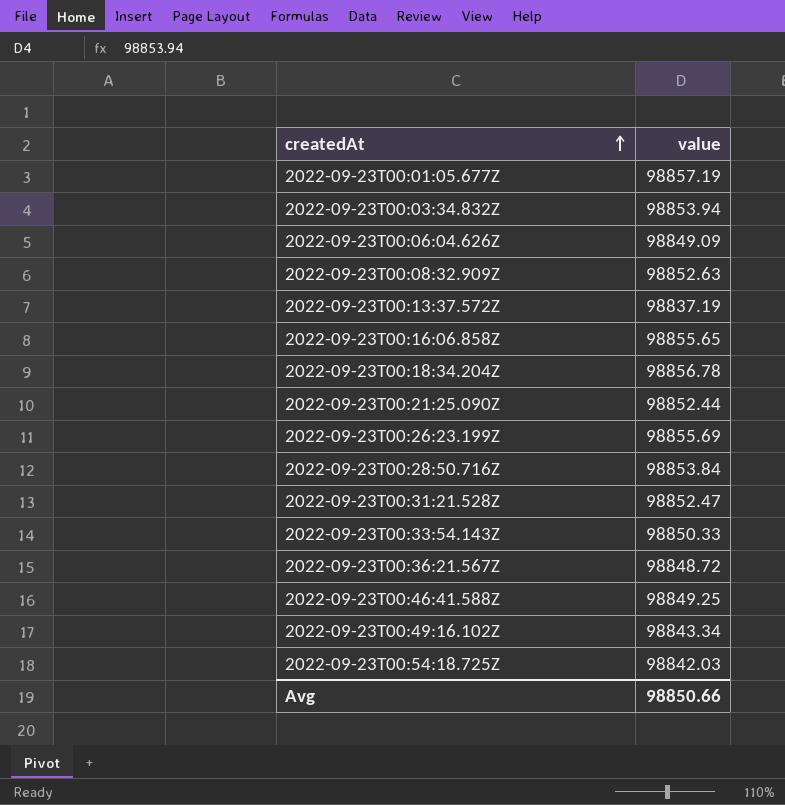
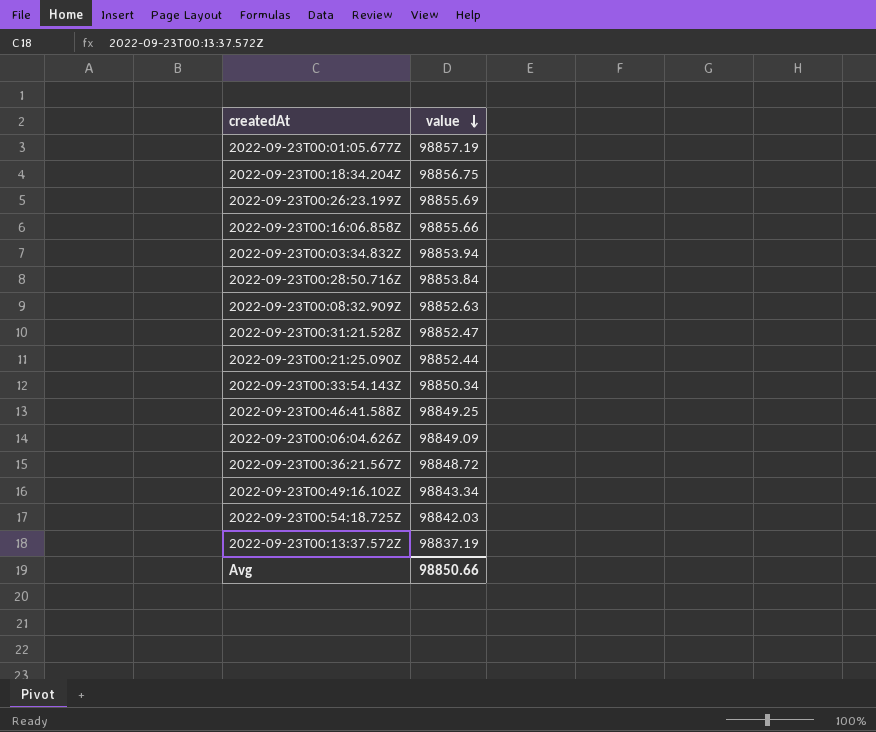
row order: createdAt ascending -> value descending
2022-09-23T00:18:34.204Z | value: 98856.78 -> 98856.75
2022-09-23T00:16:06.858Z | value: 98855.65 -> 98855.66
2022-09-23T00:33:54.143Z | value: 98850.33 -> 98850.34

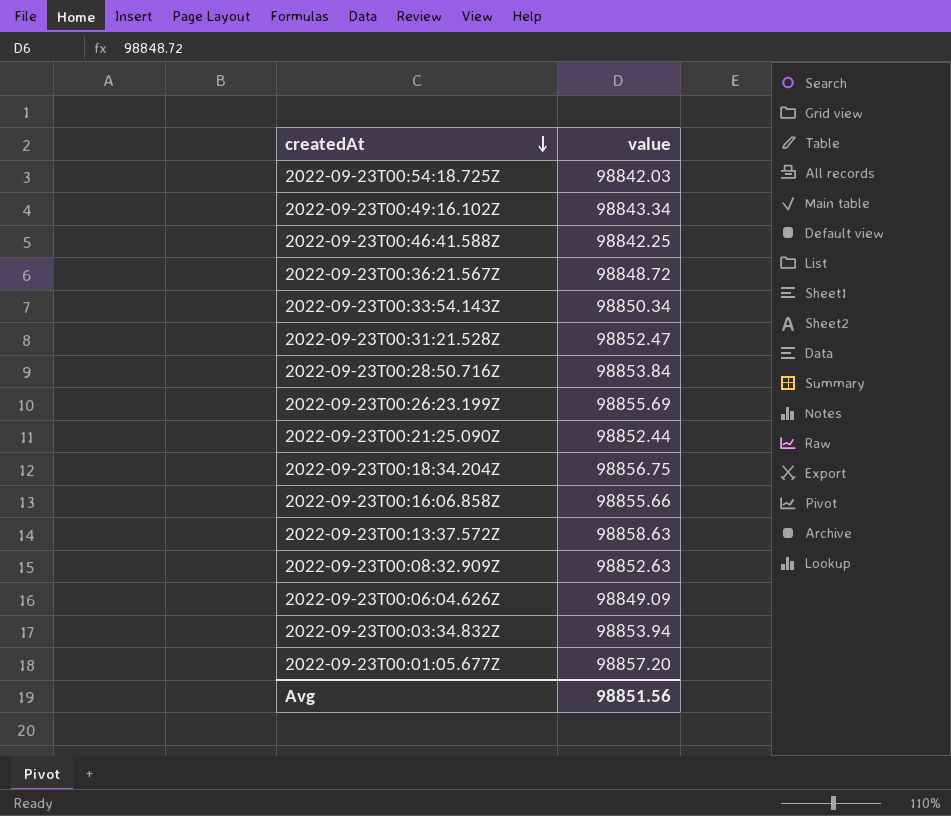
row order: value descending -> createdAt descending
2022-09-23T00:46:41.588Z | value: 98849.25 -> 98842.25
2022-09-23T00:13:37.572Z | value: 98837.19 -> 98858.63
2022-09-23T00:01:05.677Z | value: 98857.19 -> 98857.20
Avg | value: 98850.66 -> 98851.56

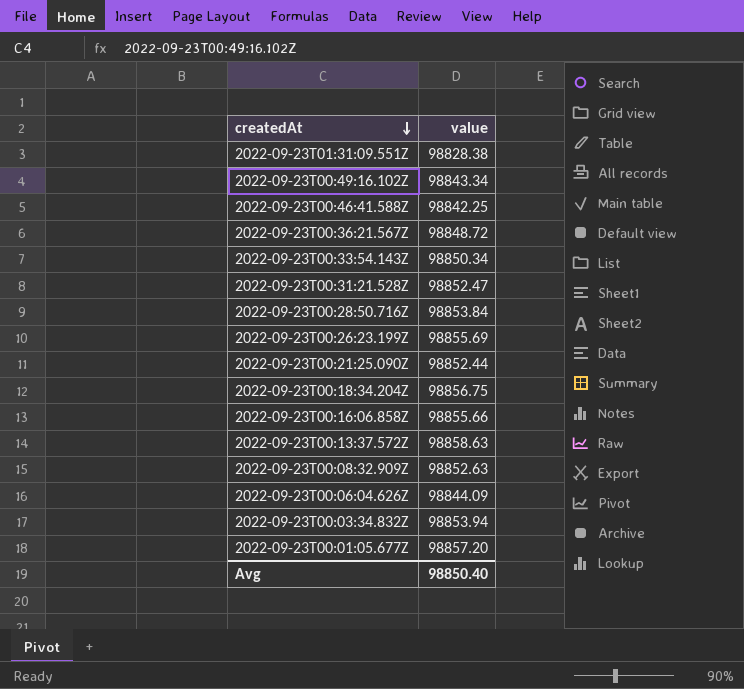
row 2022-09-23T00:54:18.725Z: 98842.03 -> none
row 2022-09-23T01:31:09.551Z: none -> 98828.38
2022-09-23T00:06:04.626Z | value: 98849.09 -> 98844.09
Avg | value: 98851.56 -> 98850.40

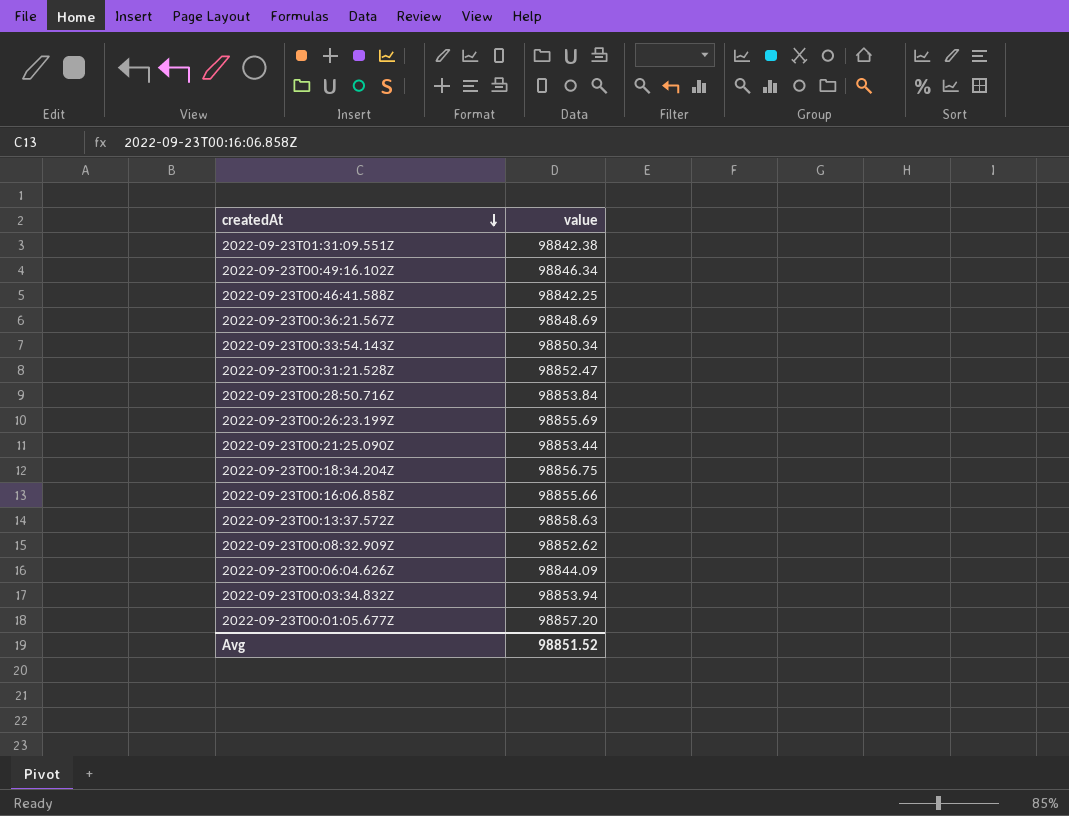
2022-09-23T01:31:09.551Z | value: 98828.38 -> 98842.38
2022-09-23T00:49:16.102Z | value: 98843.34 -> 98846.34
2022-09-23T00:36:21.567Z | value: 98848.72 -> 98848.69
2022-09-23T00:21:25.090Z | value: 98852.44 -> 98853.44
2022-09-23T00:08:32.909Z | value: 98852.63 -> 98852.62
Avg | value: 98850.40 -> 98851.52

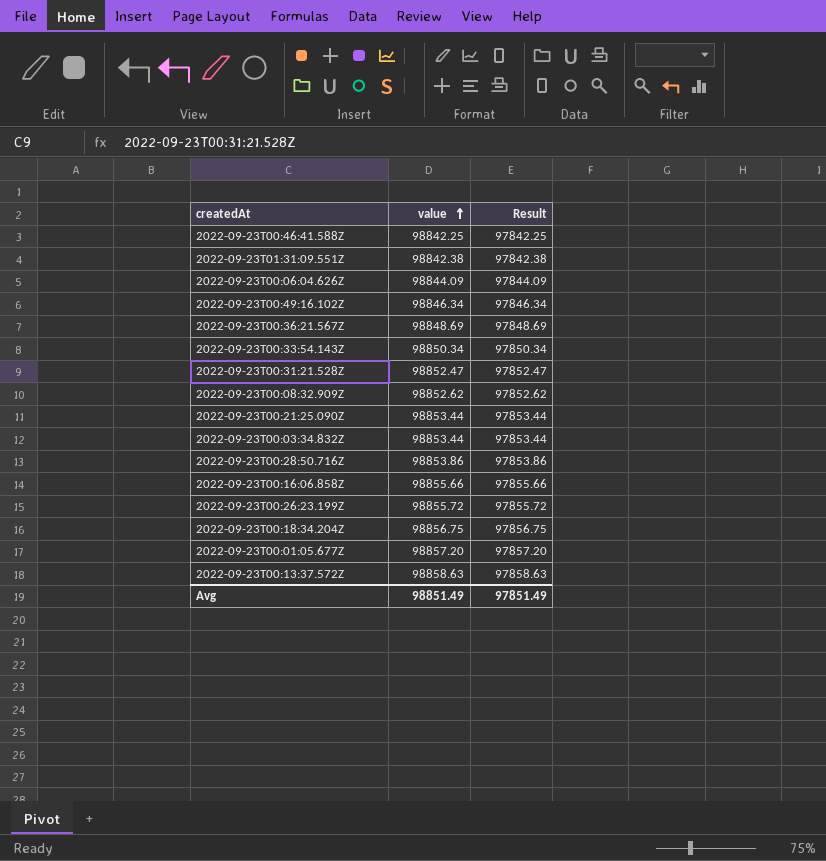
row order: createdAt descending -> value ascending
column Result | formula: none -> [value] - 1000
2022-09-23T00:03:34.832Z | value: 98853.94 -> 98853.44
2022-09-23T00:28:50.716Z | value: 98853.84 -> 98853.86
2022-09-23T00:26:23.199Z | value: 98855.69 -> 98855.72
Avg | value: 98851.52 -> 98851.49

